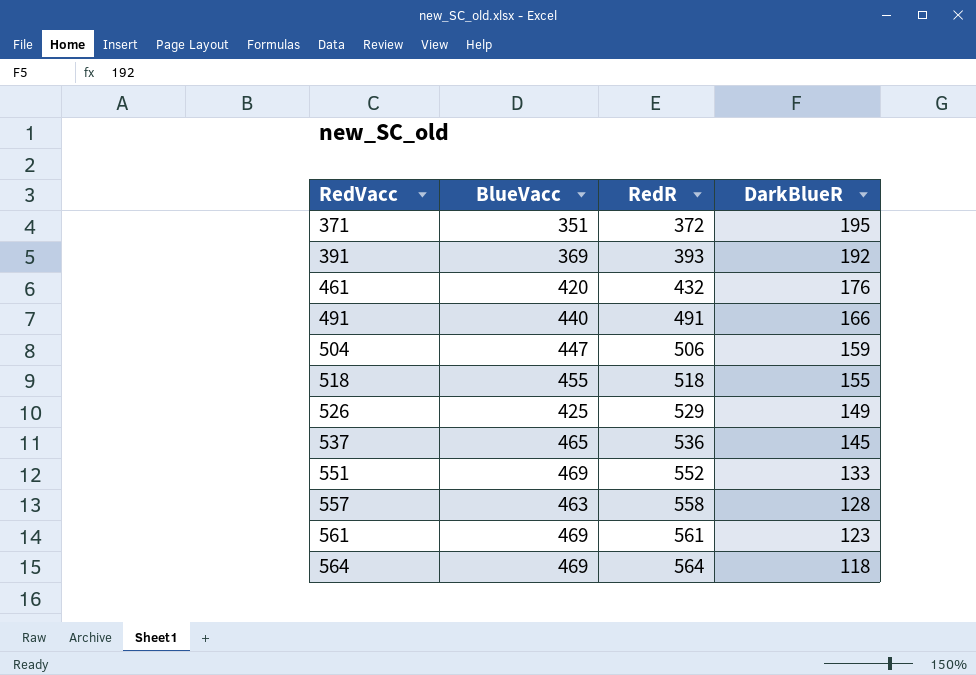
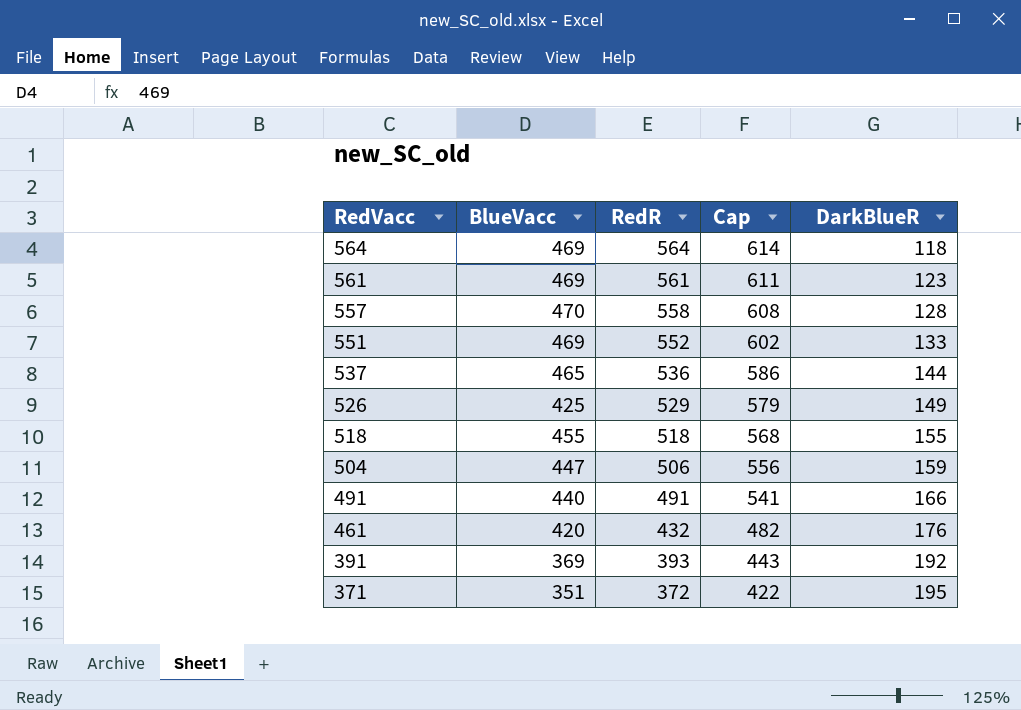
row order: RedVacc ascending -> RedVacc descending
column Cap | formula: none -> [RedR] + 50
557 | BlueVacc: 463 -> 470
537 | DarkBlueR: 145 -> 144

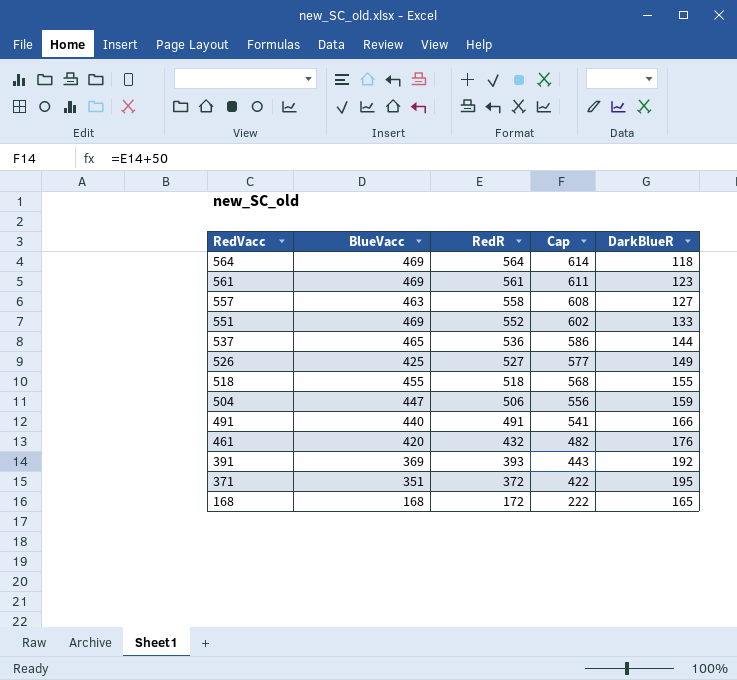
557 | BlueVacc: 470 -> 463
557 | DarkBlueR: 128 -> 127
526 | RedR: 529 -> 527
526 | Cap: 579 -> 577
row 168: none -> 168 | 172 | 222 | 165

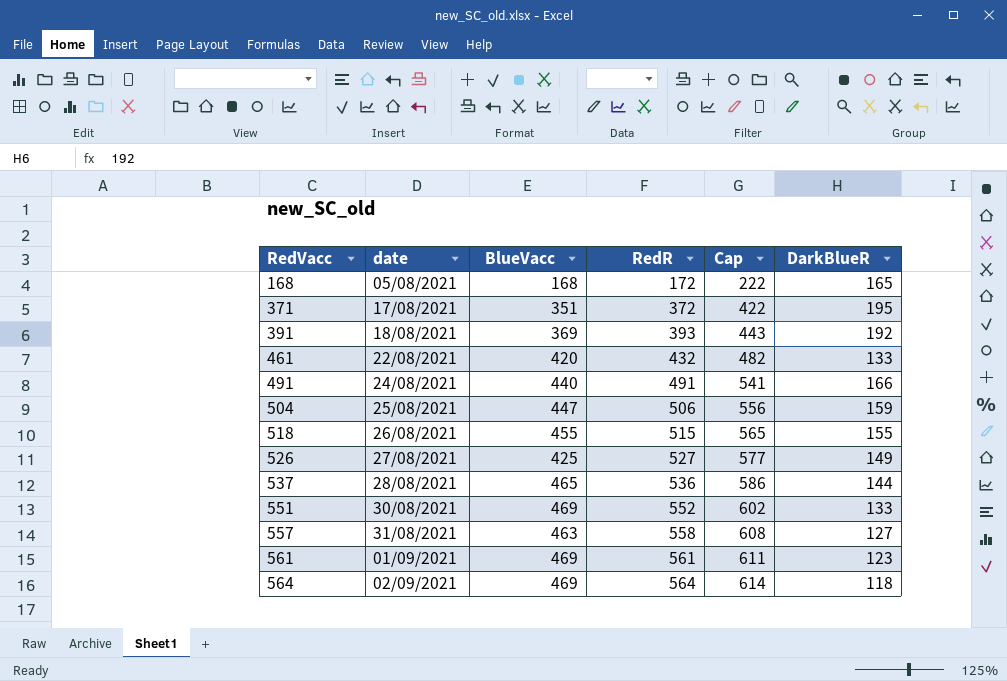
row order: RedVacc descending -> RedVacc ascending
column date | position: none -> 2
461 | DarkBlueR: 176 -> 133
518 | RedR: 518 -> 515
518 | Cap: 568 -> 565

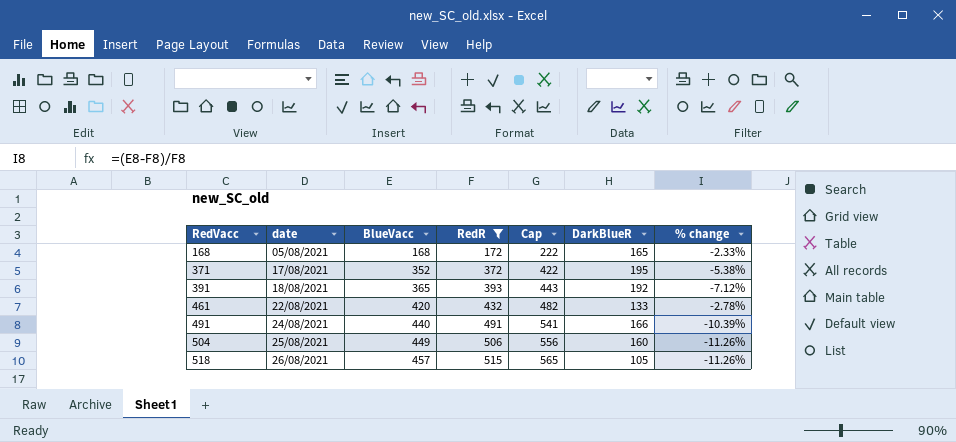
filter: none -> RedR <= 515
column % change | formula: none -> ([BlueVacc] - [RedR]) / [RedR]
371 | BlueVacc: 351 -> 352
391 | BlueVacc: 369 -> 365
504 | BlueVacc: 447 -> 449
504 | DarkBlueR: 159 -> 160
518 | BlueVacc: 455 -> 457
518 | DarkBlueR: 155 -> 105

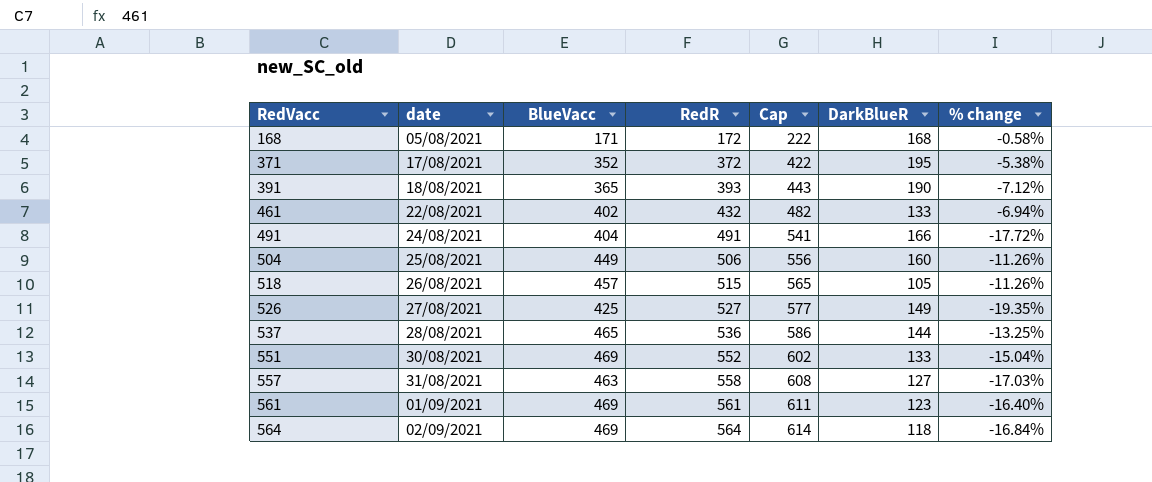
filter: RedR <= 515 -> none
168 | BlueVacc: 168 -> 171
168 | DarkBlueR: 165 -> 168
168 | % change: -2.33% -> -0.58%
391 | DarkBlueR: 192 -> 190
461 | BlueVacc: 420 -> 402
461 | % change: -2.78% -> -6.94%
491 | BlueVacc: 440 -> 404
491 | % change: -10.39% -> -17.72%

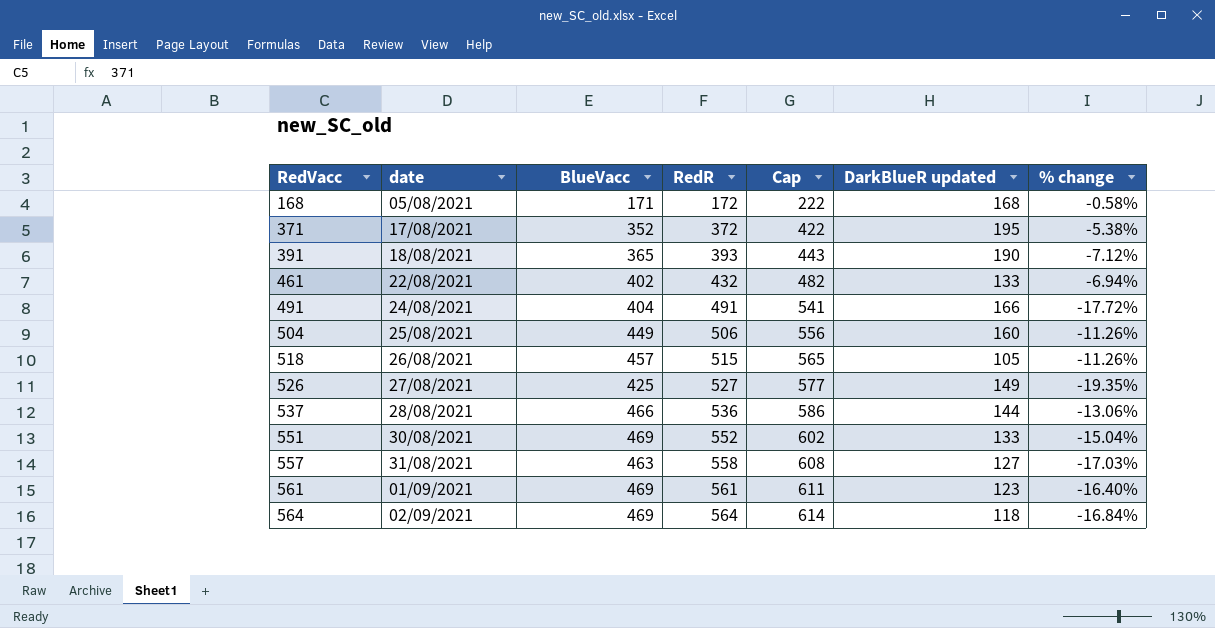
column name: DarkBlueR -> DarkBlueR updated
537 | BlueVacc: 465 -> 466
537 | % change: -13.25% -> -13.06%

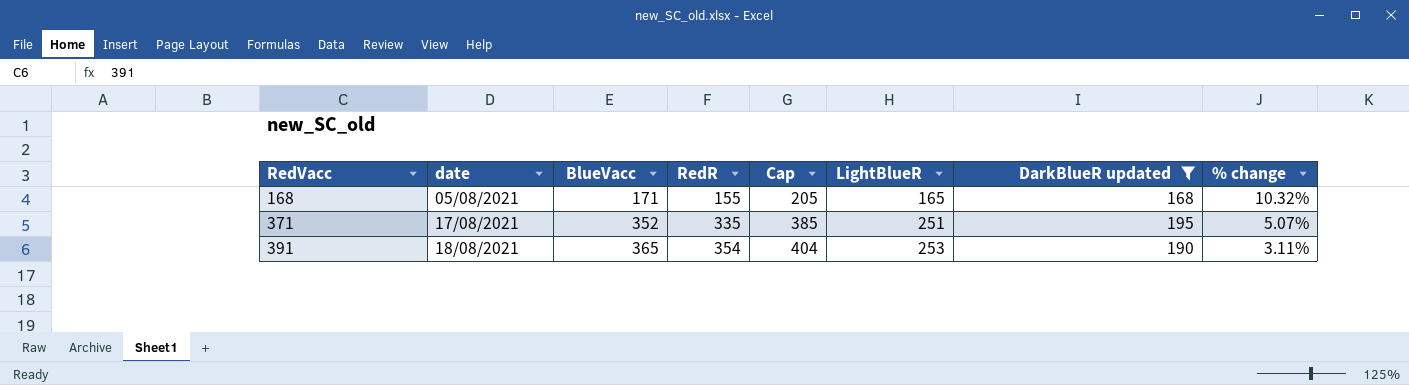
filter: none -> DarkBlueR updated >= 168
column LightBlueR | position: none -> 6
168 | RedR: 172 -> 155
168 | Cap: 222 -> 205
168 | % change: -0.58% -> 10.32%
371 | RedR: 372 -> 335
371 | Cap: 422 -> 385
371 | % change: -5.38% -> 5.07%
391 | RedR: 393 -> 354
391 | Cap: 443 -> 404
391 | % change: -7.12% -> 3.11%

